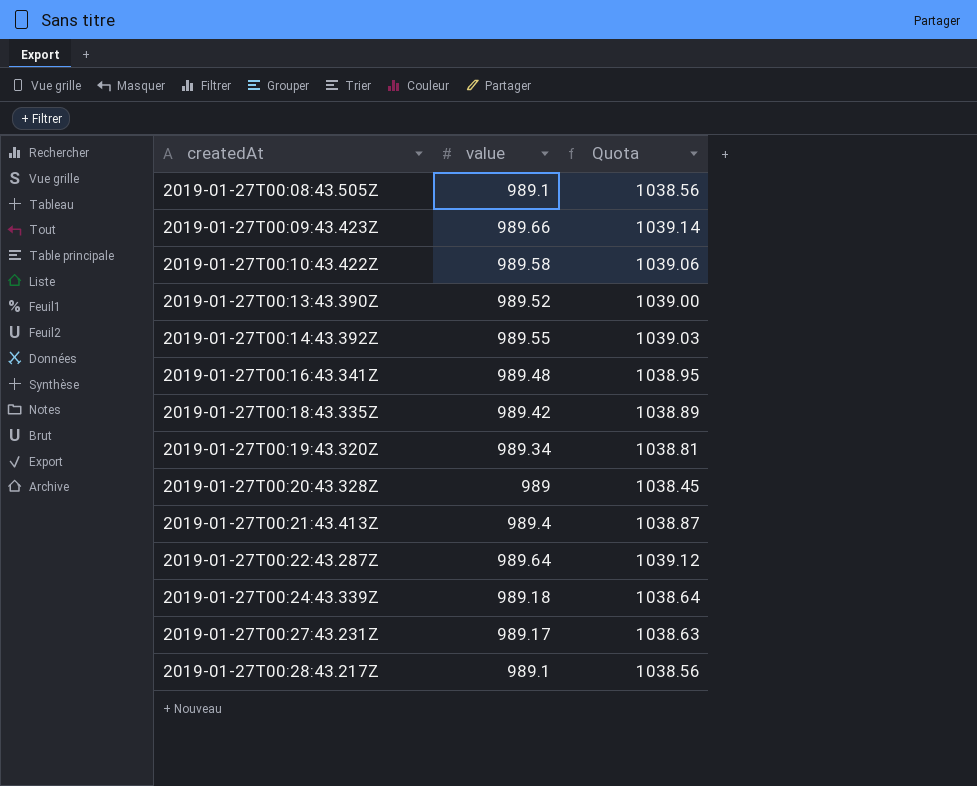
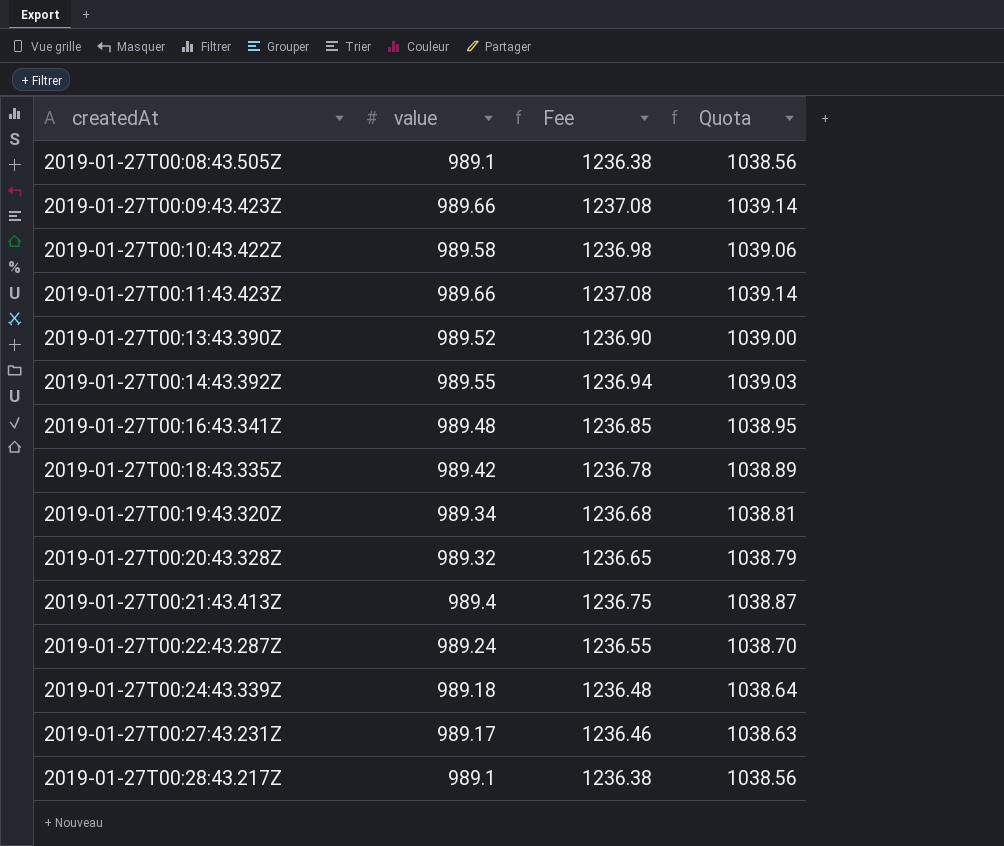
column Fee | formula: none -> [value] * 1.25
row 2019-01-27T00:11:43.423Z: none -> 989.66 | 1237.08 | 1039.14
2019-01-27T00:20:43.328Z | value: 989 -> 989.32
2019-01-27T00:20:43.328Z | Quota: 1038.45 -> 1038.79
2019-01-27T00:22:43.287Z | value: 989.64 -> 989.24
2019-01-27T00:22:43.287Z | Quota: 1039.12 -> 1038.70

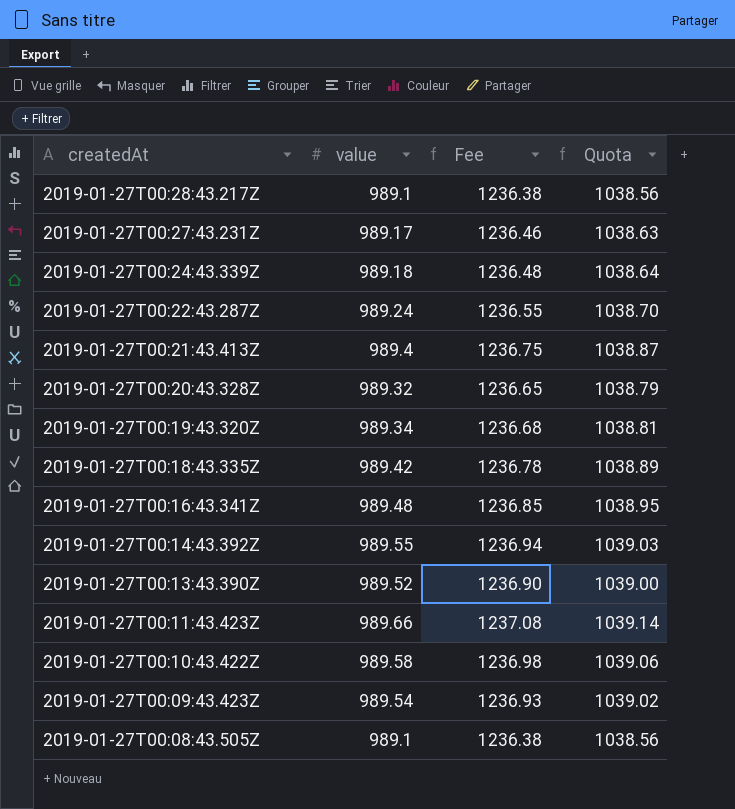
row order: createdAt ascending -> createdAt descending
2019-01-27T00:09:43.423Z | value: 989.66 -> 989.54
2019-01-27T00:09:43.423Z | Fee: 1237.08 -> 1236.93
2019-01-27T00:09:43.423Z | Quota: 1039.14 -> 1039.02

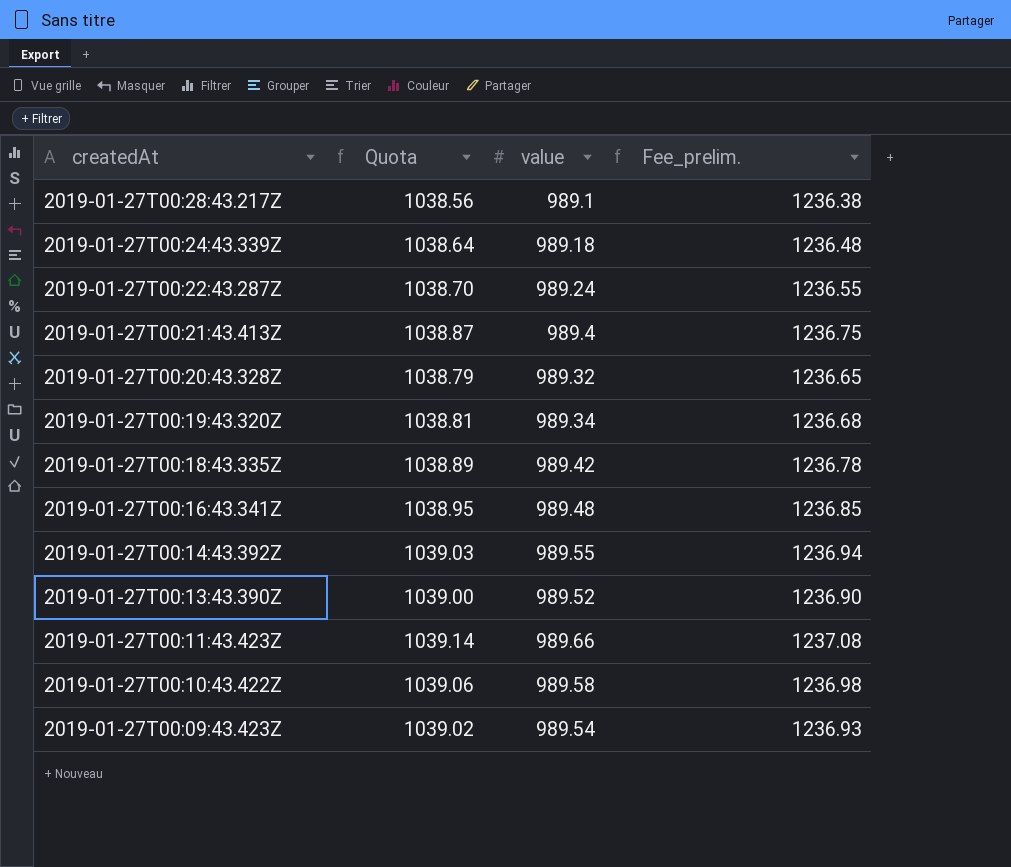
column Quota | position: 4 -> 2
column name: Fee -> Fee_prelim.
row 2019-01-27T00:27:43.231Z: 989.17 | 1236.46 | 1038.63 -> none
row 2019-01-27T00:08:43.505Z: 989.1 | 1236.38 | 1038.56 -> none

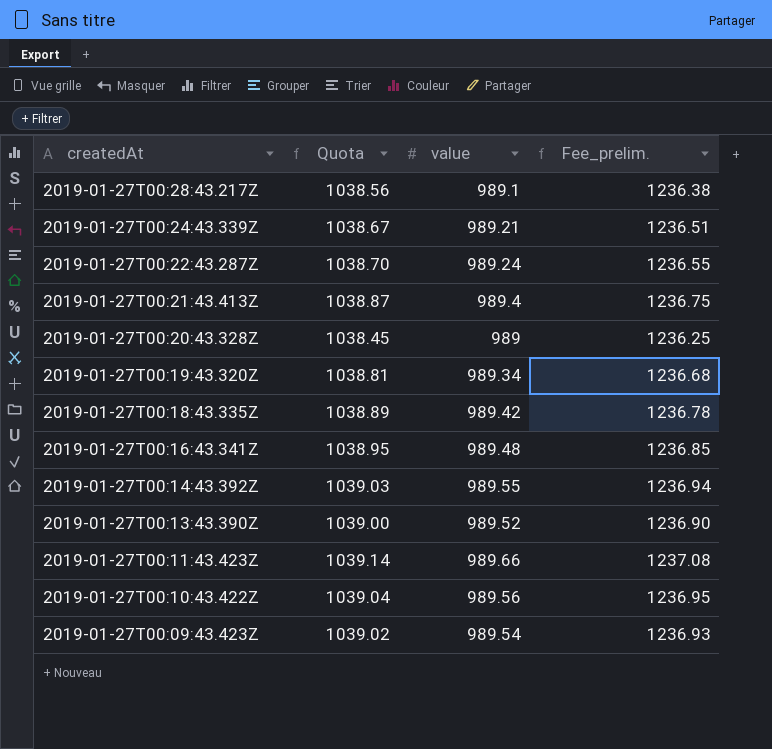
2019-01-27T00:24:43.339Z | Quota: 1038.64 -> 1038.67
2019-01-27T00:24:43.339Z | value: 989.18 -> 989.21
2019-01-27T00:24:43.339Z | Fee_prelim.: 1236.48 -> 1236.51
2019-01-27T00:20:43.328Z | Quota: 1038.79 -> 1038.45
2019-01-27T00:20:43.328Z | value: 989.32 -> 989
2019-01-27T00:20:43.328Z | Fee_prelim.: 1236.65 -> 1236.25
2019-01-27T00:10:43.422Z | Quota: 1039.06 -> 1039.04
2019-01-27T00:10:43.422Z | value: 989.58 -> 989.56
2019-01-27T00:10:43.422Z | Fee_prelim.: 1236.98 -> 1236.95

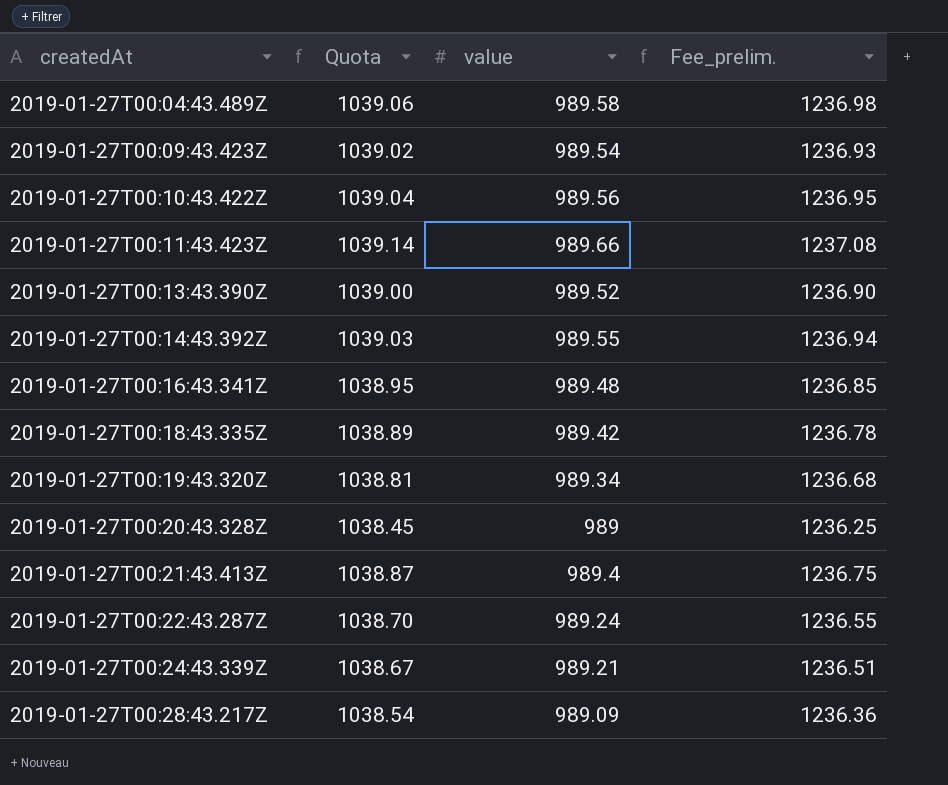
row order: createdAt descending -> createdAt ascending
row 2019-01-27T00:04:43.489Z: none -> 1039.06 | 989.58 | 1236.98
2019-01-27T00:28:43.217Z | Quota: 1038.56 -> 1038.54
2019-01-27T00:28:43.217Z | value: 989.1 -> 989.09
2019-01-27T00:28:43.217Z | Fee_prelim.: 1236.38 -> 1236.36

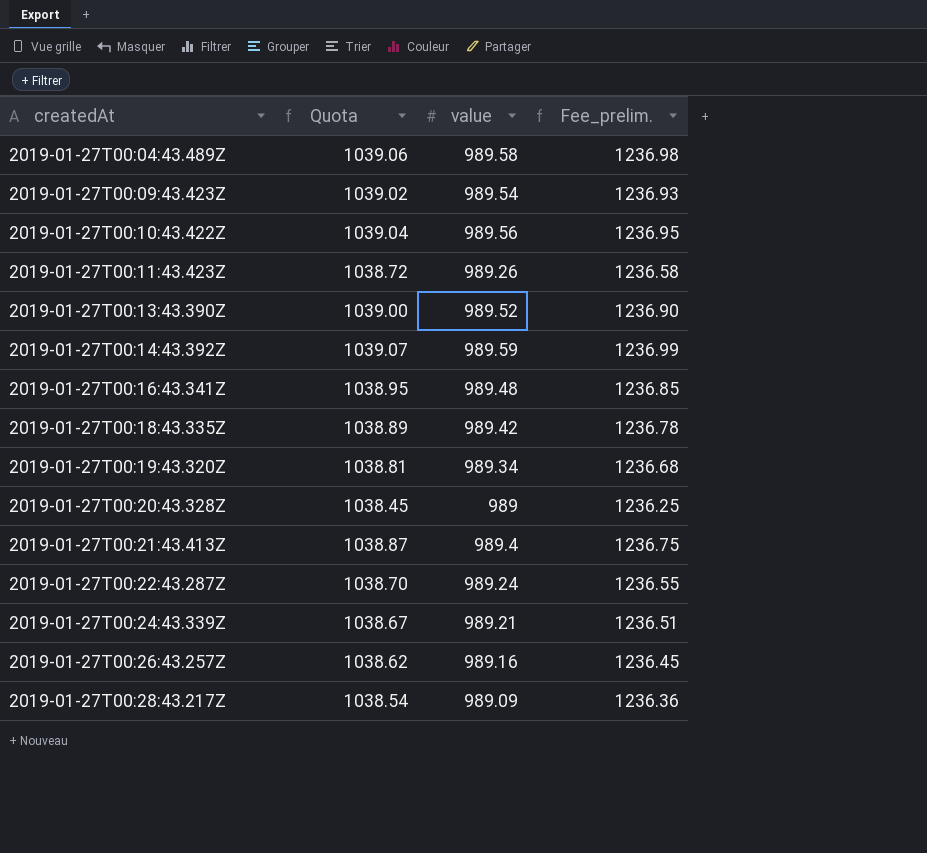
2019-01-27T00:11:43.423Z | Quota: 1039.14 -> 1038.72
2019-01-27T00:11:43.423Z | value: 989.66 -> 989.26
2019-01-27T00:11:43.423Z | Fee_prelim.: 1237.08 -> 1236.58
2019-01-27T00:14:43.392Z | Quota: 1039.03 -> 1039.07
2019-01-27T00:14:43.392Z | value: 989.55 -> 989.59
2019-01-27T00:14:43.392Z | Fee_prelim.: 1236.94 -> 1236.99
row 2019-01-27T00:26:43.257Z: none -> 1038.62 | 989.16 | 1236.45

